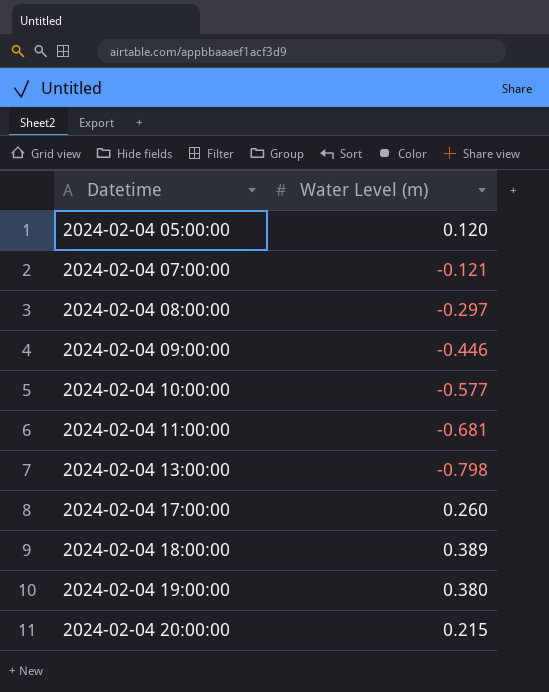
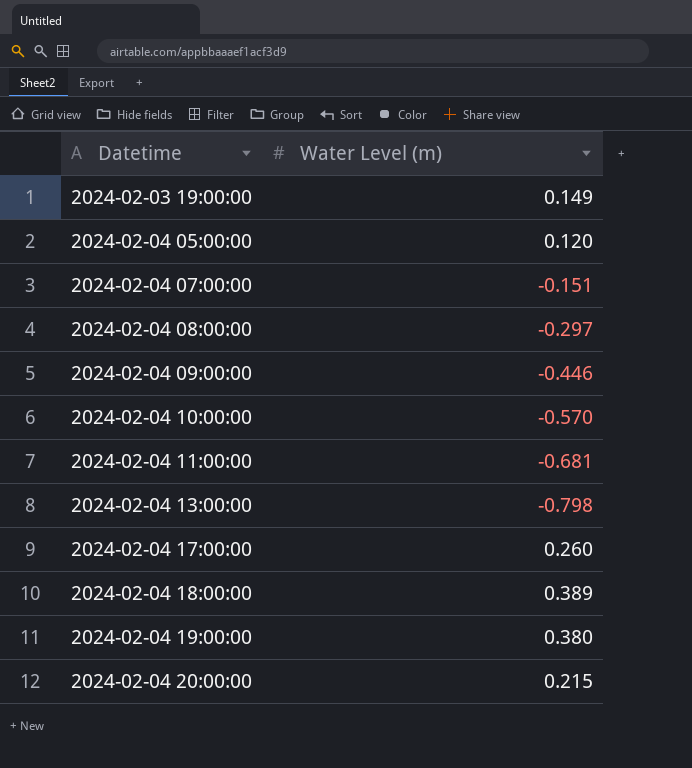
row 2024-02-03 19:00:00: none -> 0.149
2024-02-04 07:00:00 | Water Level (m): -0.121 -> -0.151
2024-02-04 10:00:00 | Water Level (m): -0.577 -> -0.570

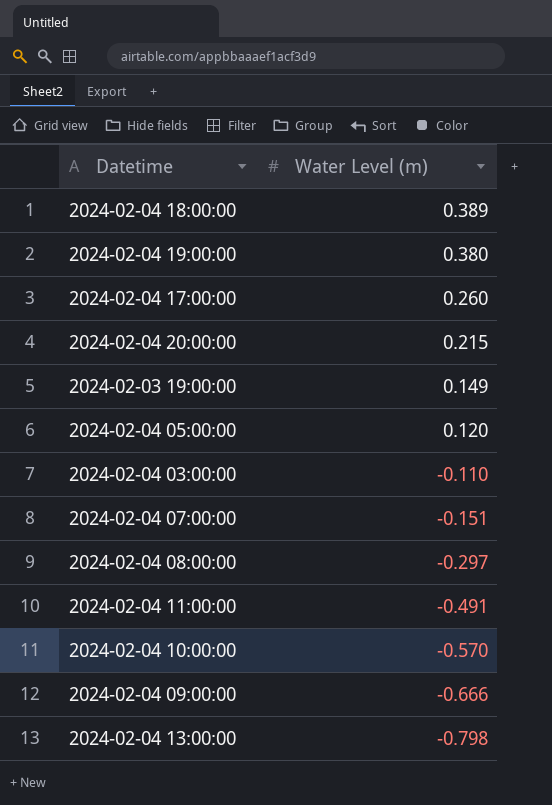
row order: Datetime ascending -> Water Level (m) descending
row 2024-02-04 03:00:00: none -> -0.110
2024-02-04 11:00:00 | Water Level (m): -0.681 -> -0.491
2024-02-04 09:00:00 | Water Level (m): -0.446 -> -0.666

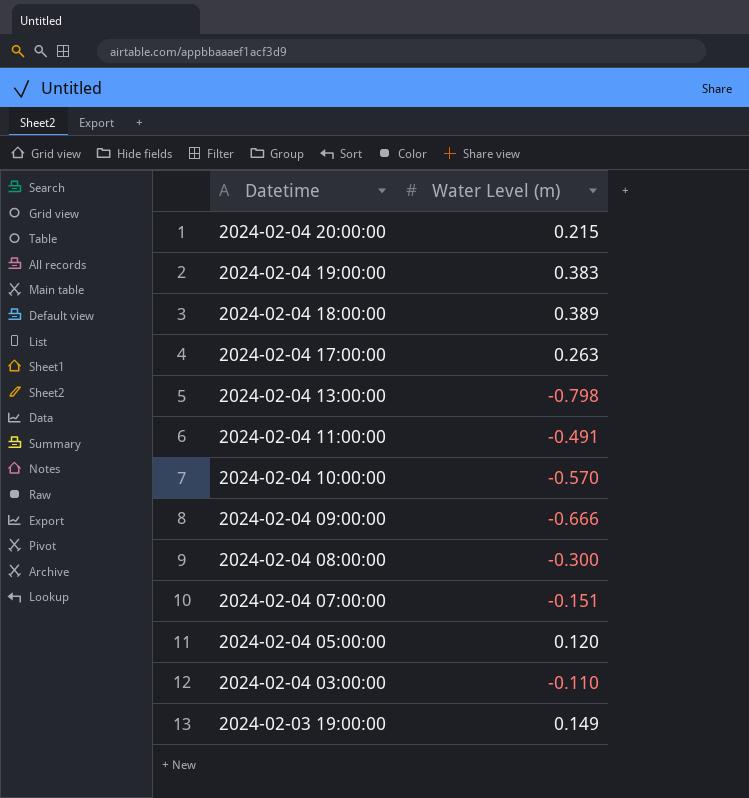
row order: Water Level (m) descending -> Datetime descending
2024-02-04 19:00:00 | Water Level (m): 0.380 -> 0.383
2024-02-04 17:00:00 | Water Level (m): 0.260 -> 0.263
2024-02-04 08:00:00 | Water Level (m): -0.297 -> -0.300

